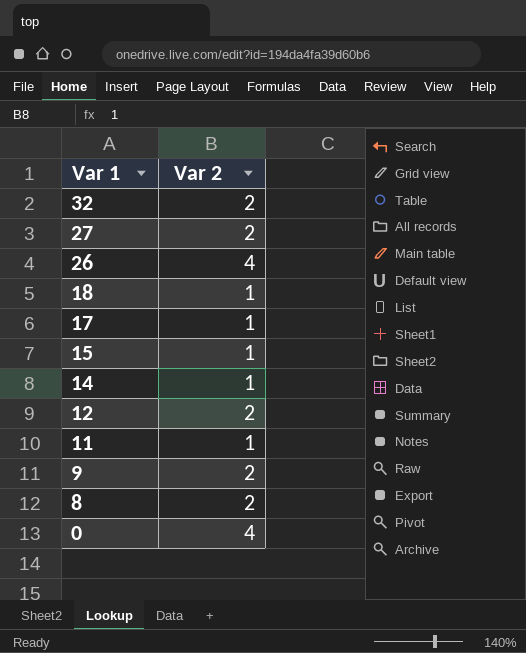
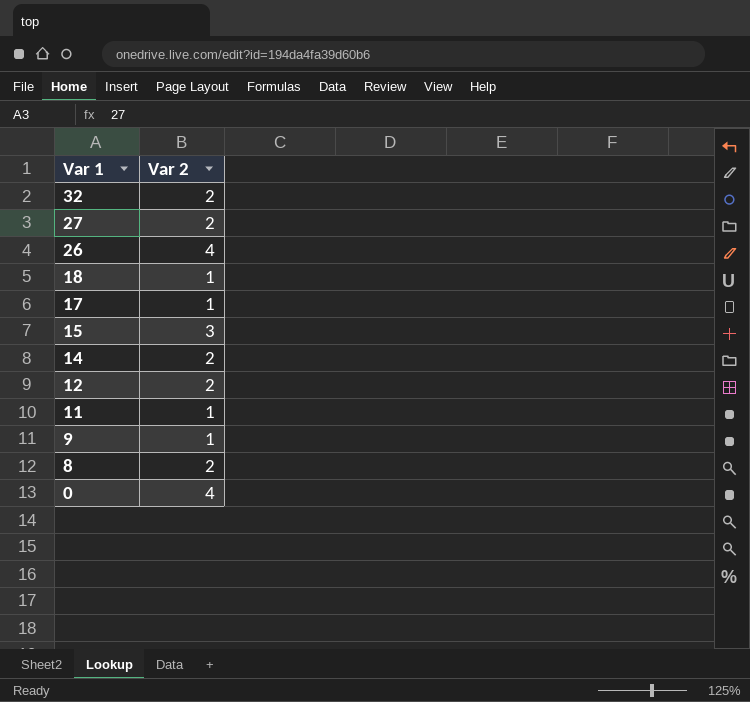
15 | Var 2: 1 -> 3
14 | Var 2: 1 -> 2
9 | Var 2: 2 -> 1

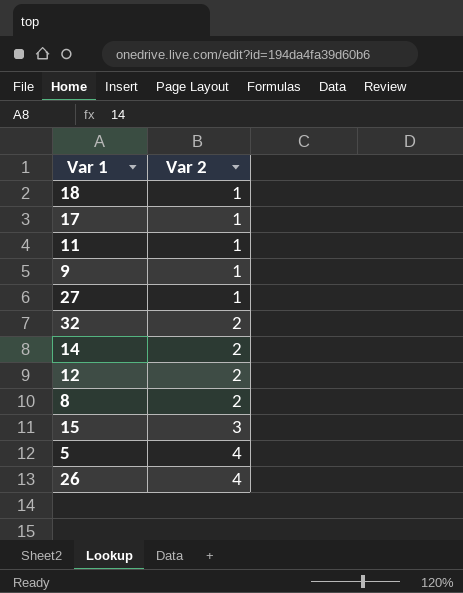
row order: Var 1 descending -> Var 2 ascending
row 0: 4 -> none
27 | Var 2: 2 -> 1
row 5: none -> 4

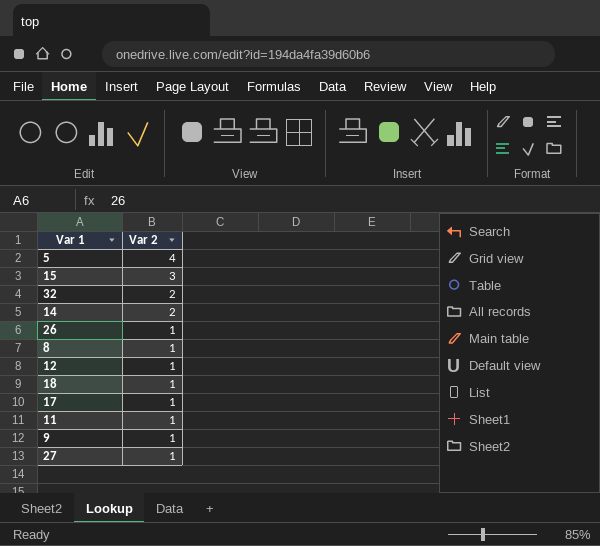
row order: Var 2 ascending -> Var 2 descending
26 | Var 2: 4 -> 1
8 | Var 2: 2 -> 1
12 | Var 2: 2 -> 1

